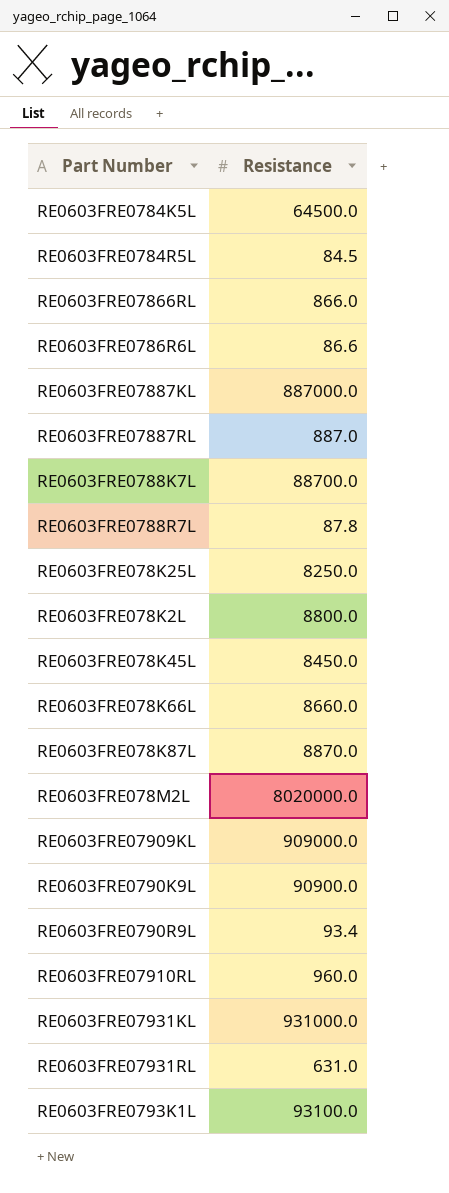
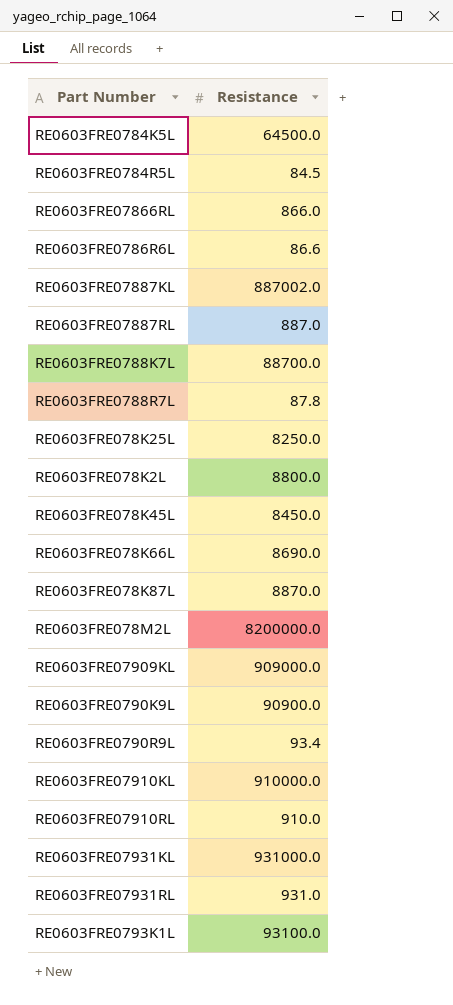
RE0603FRE07887KL | Resistance: 887000.0 -> 887002.0
RE0603FRE078K66L | Resistance: 8660.0 -> 8690.0
RE0603FRE078M2L | Resistance: 8020000.0 -> 8200000.0
row RE0603FRE07910KL: none -> 910000.0
RE0603FRE07910RL | Resistance: 960.0 -> 910.0
RE0603FRE07931RL | Resistance: 631.0 -> 931.0

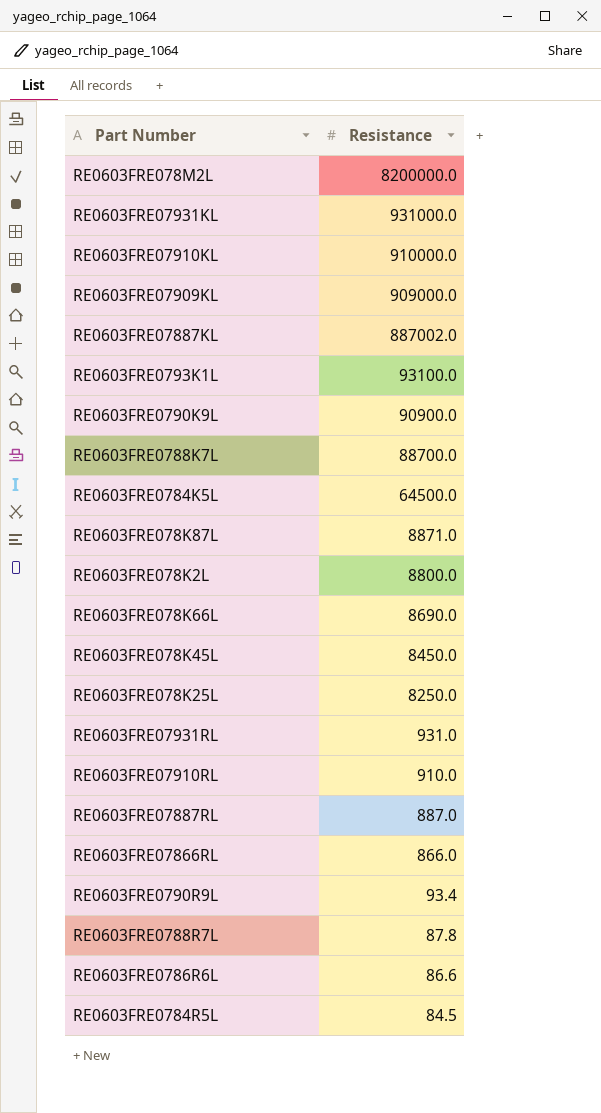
row order: none -> Resistance descending
RE0603FRE078K87L | Resistance: 8870.0 -> 8871.0

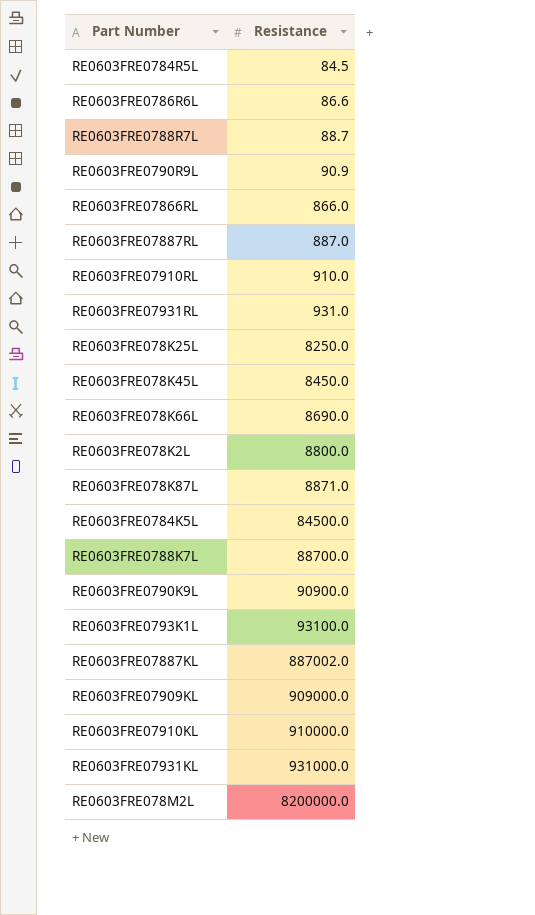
row order: Resistance descending -> Resistance ascending
RE0603FRE0788R7L | Resistance: 87.8 -> 88.7
RE0603FRE0790R9L | Resistance: 93.4 -> 90.9
RE0603FRE0784K5L | Resistance: 64500.0 -> 84500.0

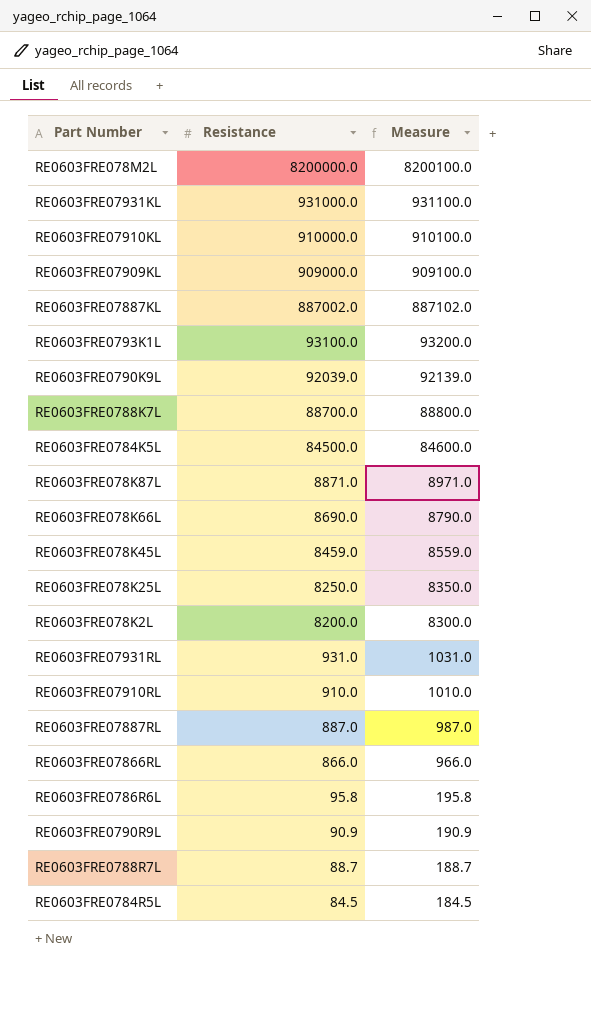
row order: Resistance ascending -> Resistance descending
column Measure | formula: none -> [Resistance] + 100
RE0603FRE0790K9L | Resistance: 90900.0 -> 92039.0
RE0603FRE078K45L | Resistance: 8450.0 -> 8459.0
RE0603FRE078K2L | Resistance: 8800.0 -> 8200.0
RE0603FRE0786R6L | Resistance: 86.6 -> 95.8

